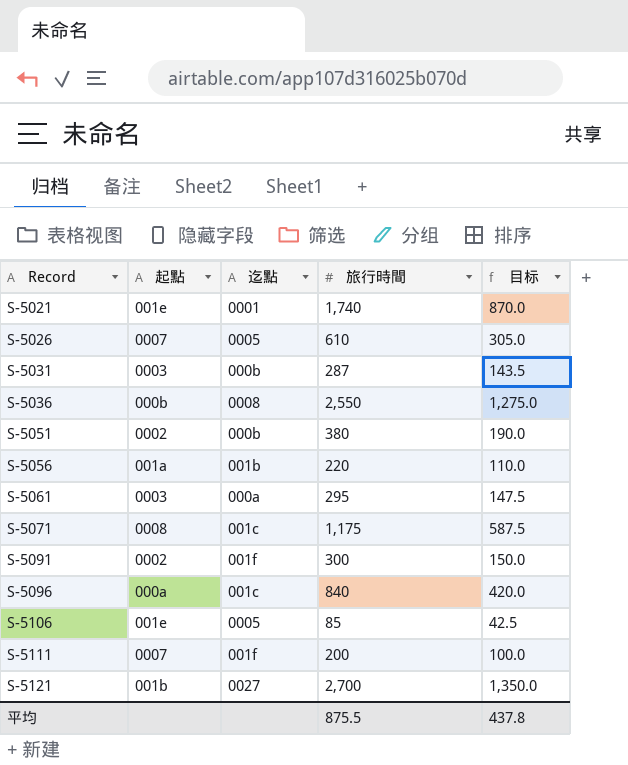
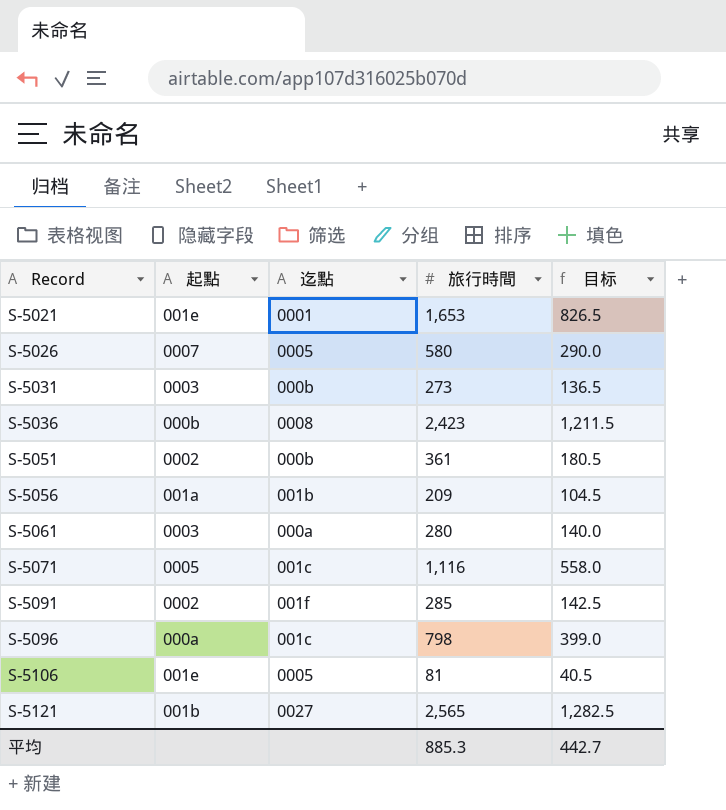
row S-5111: 0007 | 001f | 200 | 100.0 -> none
S-5021 | 旅行時間: 1,740 -> 1,653
S-5021 | 目标: 870.0 -> 826.5
S-5026 | 旅行時間: 610 -> 580
S-5026 | 目标: 305.0 -> 290.0
S-5031 | 旅行時間: 287 -> 273
S-5031 | 目标: 143.5 -> 136.5
S-5036 | 旅行時間: 2,550 -> 2,423
S-5036 | 目标: 1,275.0 -> 1,211.5
S-5051 | 旅行時間: 380 -> 361
S-5051 | 目标: 190.0 -> 180.5
S-5056 | 旅行時間: 220 -> 209
S-5056 | 目标: 110.0 -> 104.5
S-5061 | 旅行時間: 295 -> 280
S-5061 | 目标: 147.5 -> 140.0
S-5071 | 起點: 0008 -> 0005
S-5071 | 旅行時間: 1,175 -> 1,116
S-5071 | 目标: 587.5 -> 558.0
S-5091 | 旅行時間: 300 -> 285
S-5091 | 目标: 150.0 -> 142.5
S-5096 | 旅行時間: 840 -> 798
S-5096 | 目标: 420.0 -> 399.0
S-5106 | 旅行時間: 85 -> 81
S-5106 | 目标: 42.5 -> 40.5
S-5121 | 旅行時間: 2,700 -> 2,565
S-5121 | 目标: 1,350.0 -> 1,282.5
平均 | 旅行時間: 875.5 -> 885.3
平均 | 目标: 437.8 -> 442.7

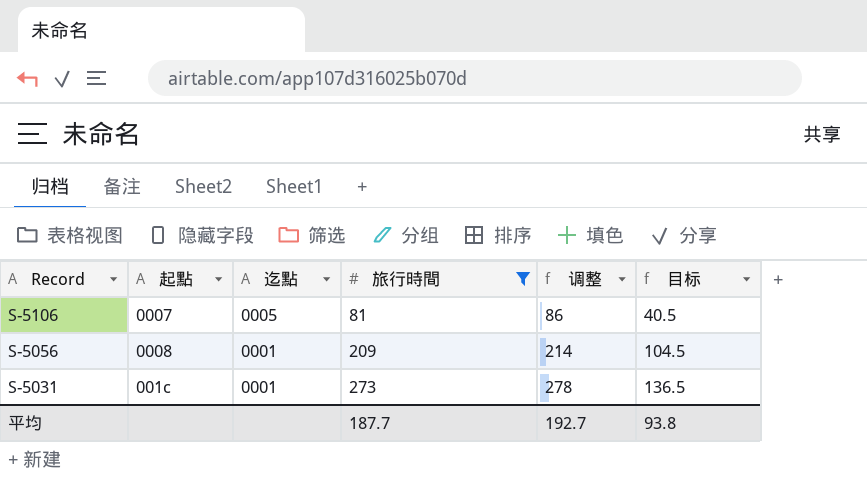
filter: none -> 旅行時間 <= 273
row order: Record ascending -> Record descending
column 调整 | formula: none -> [旅行時間] + 5
S-5106 | 起點: 001e -> 0007
S-5056 | 起點: 001a -> 0008
S-5056 | 迄點: 001b -> 0001
S-5031 | 起點: 0003 -> 001c
S-5031 | 迄點: 000b -> 0001
平均 | 旅行時間: 885.3 -> 187.7
平均 | 目标: 442.7 -> 93.8

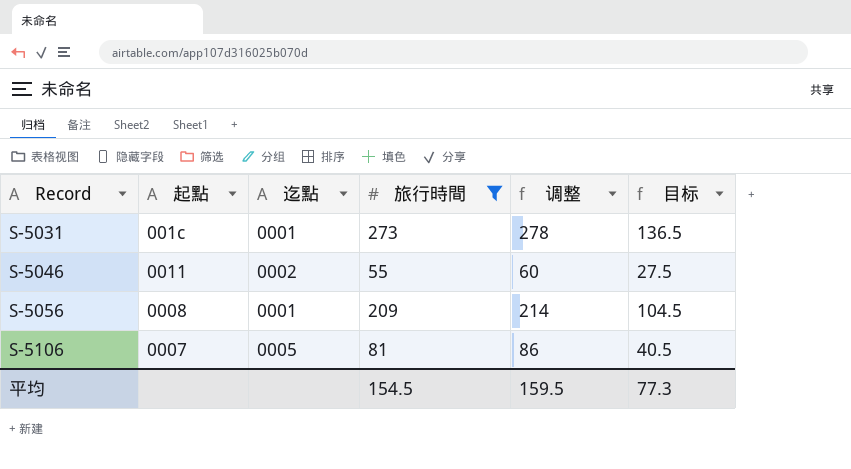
row order: Record descending -> Record ascending
row S-5046: none -> 0011 | 0002 | 55 | 60 | 27.5
平均 | 旅行時間: 187.7 -> 154.5
平均 | 调整: 192.7 -> 159.5
平均 | 目标: 93.8 -> 77.3

